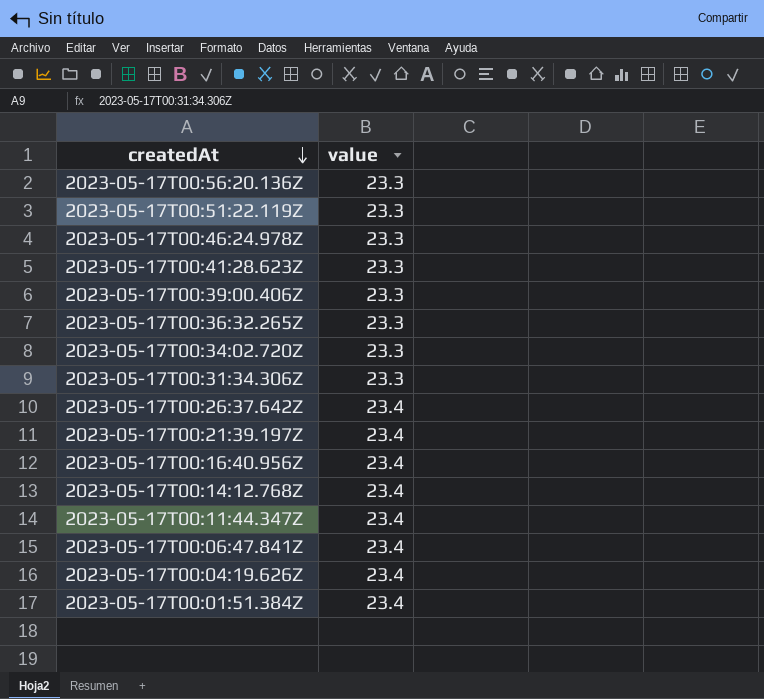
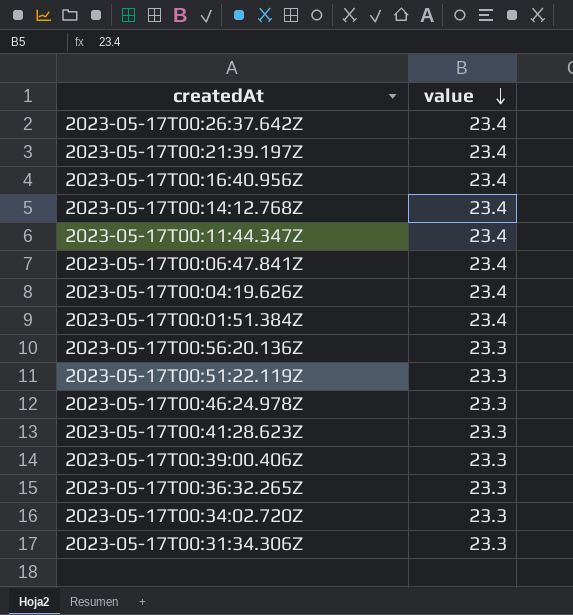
row order: createdAt descending -> value descending

